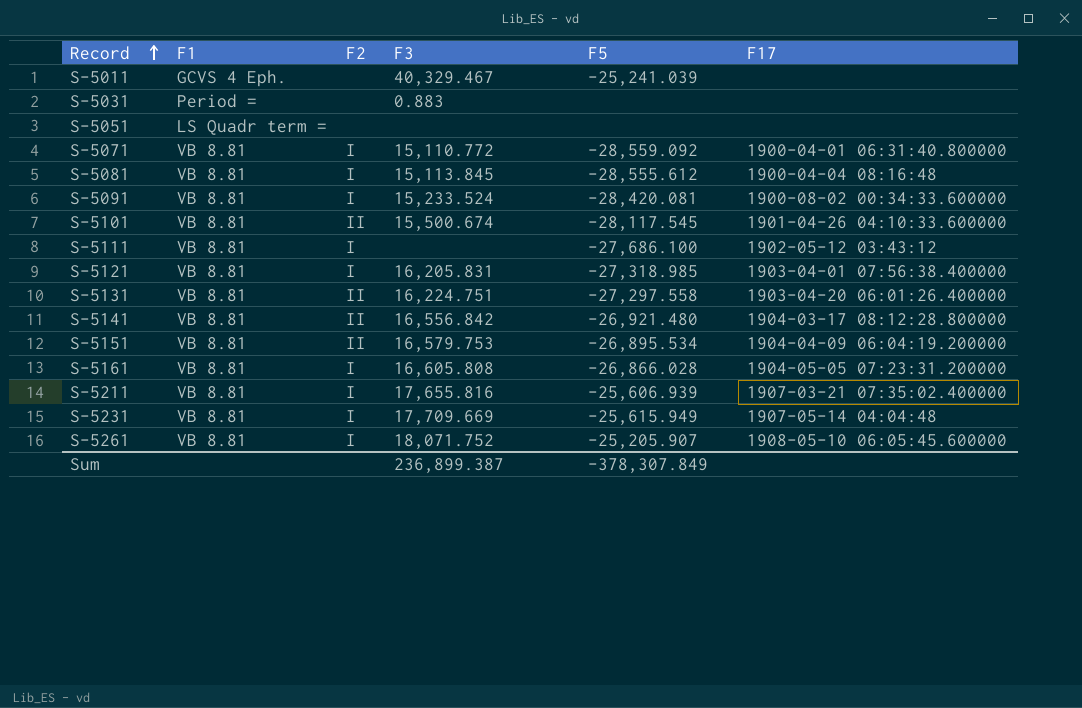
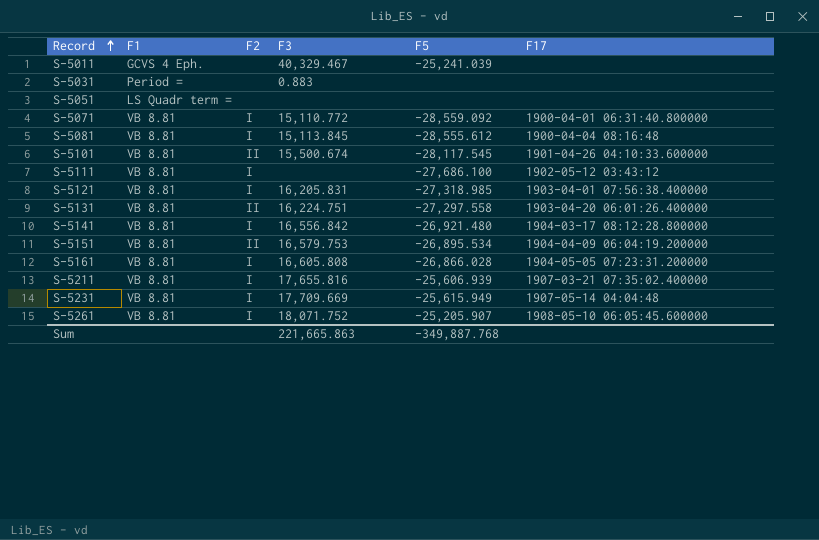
row S-5091: VB 8.81 | I | 15,233.524 | -28,420.081 | 1900-08-02 00:34:33.600000 -> none
S-5141 | F2: II -> I
Sum | F3: 236,899.387 -> 221,665.863
Sum | F5: -378,307.849 -> -349,887.768

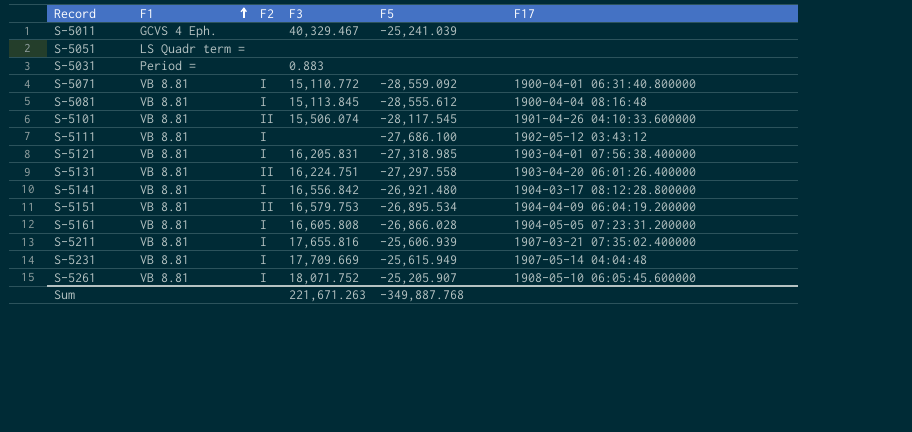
row order: Record ascending -> F1 ascending
S-5101 | F3: 15,500.674 -> 15,506.074
Sum | F3: 221,665.863 -> 221,671.263

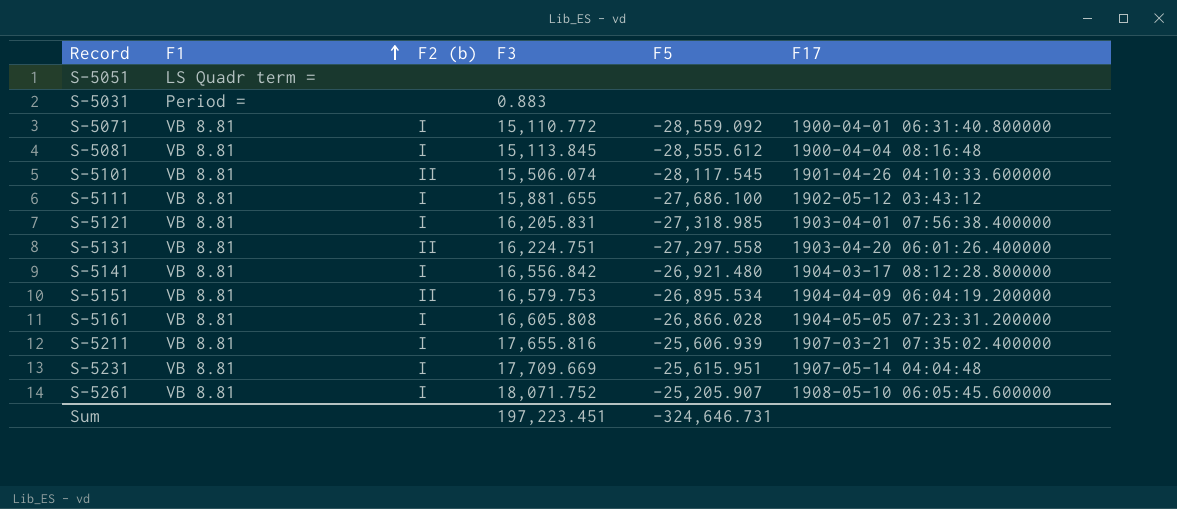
column name: F2 -> F2 (b)
row S-5011: GCVS 4 Eph. | none | 40,329.467 | -25,241.039 | none -> none
S-5111 | F3: none -> 15,881.655
S-5231 | F5: -25,615.949 -> -25,615.951
Sum | F3: 221,671.263 -> 197,223.451
Sum | F5: -349,887.768 -> -324,646.731

